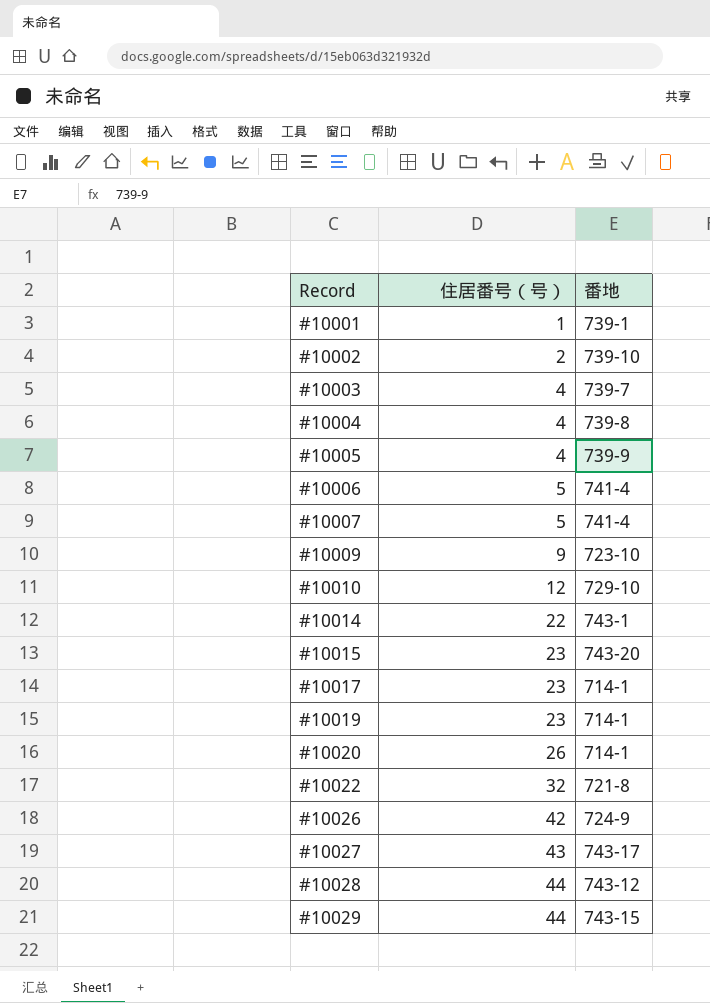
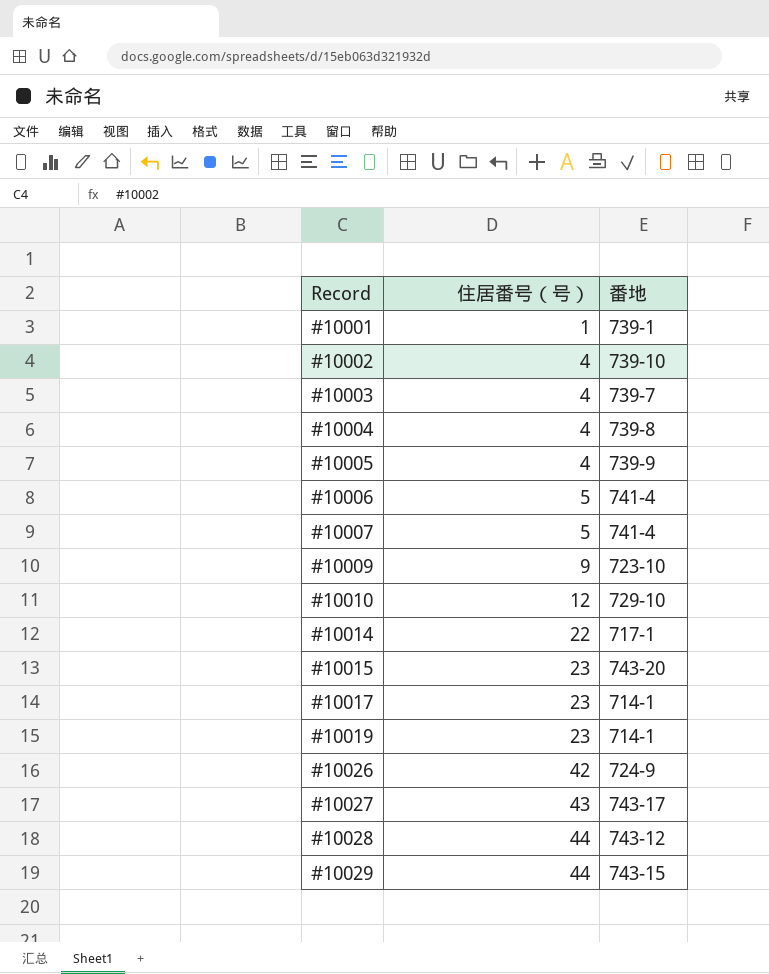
row #10020: 26 | 714-1 -> none
row #10022: 32 | 721-8 -> none
#10002 | 住居番号（号）: 2 -> 4
#10014 | 番地: 743-1 -> 717-1

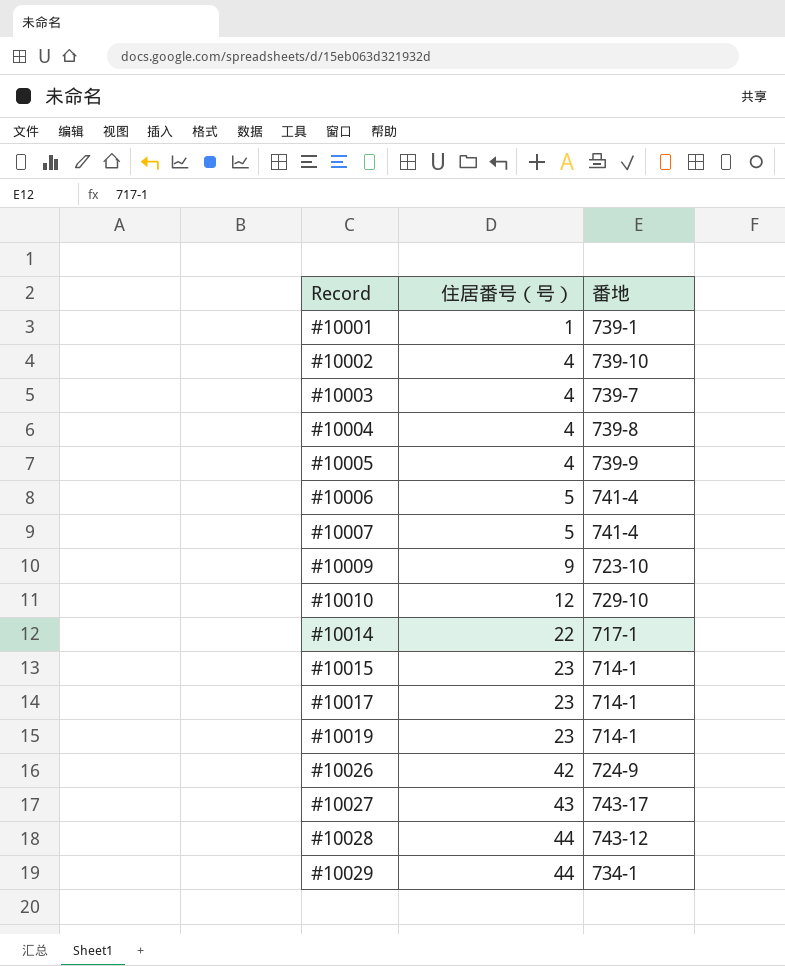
#10015 | 番地: 743-20 -> 714-1
#10029 | 番地: 743-15 -> 734-1

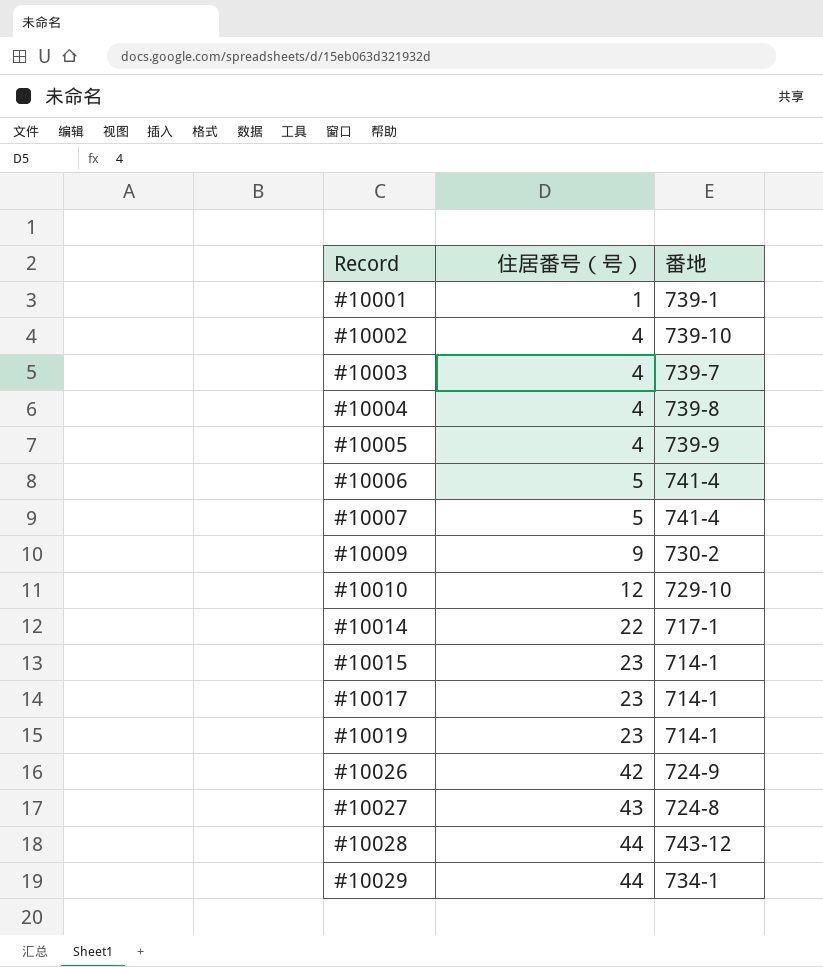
#10009 | 番地: 723-10 -> 730-2
#10027 | 番地: 743-17 -> 724-8

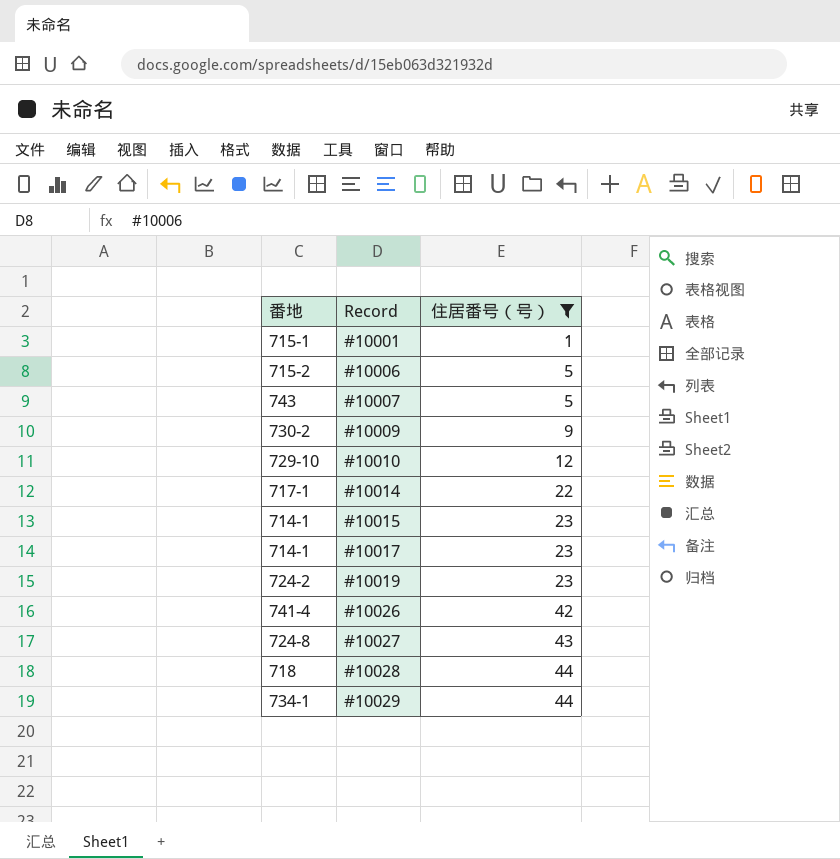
filter: none -> 住居番号（号） != 4
column 番地 | position: 3 -> 1
#10001 | 番地: 739-1 -> 715-1
#10006 | 番地: 741-4 -> 715-2
#10007 | 番地: 741-4 -> 743
#10019 | 番地: 714-1 -> 724-2
#10026 | 番地: 724-9 -> 741-4
#10028 | 番地: 743-12 -> 718

